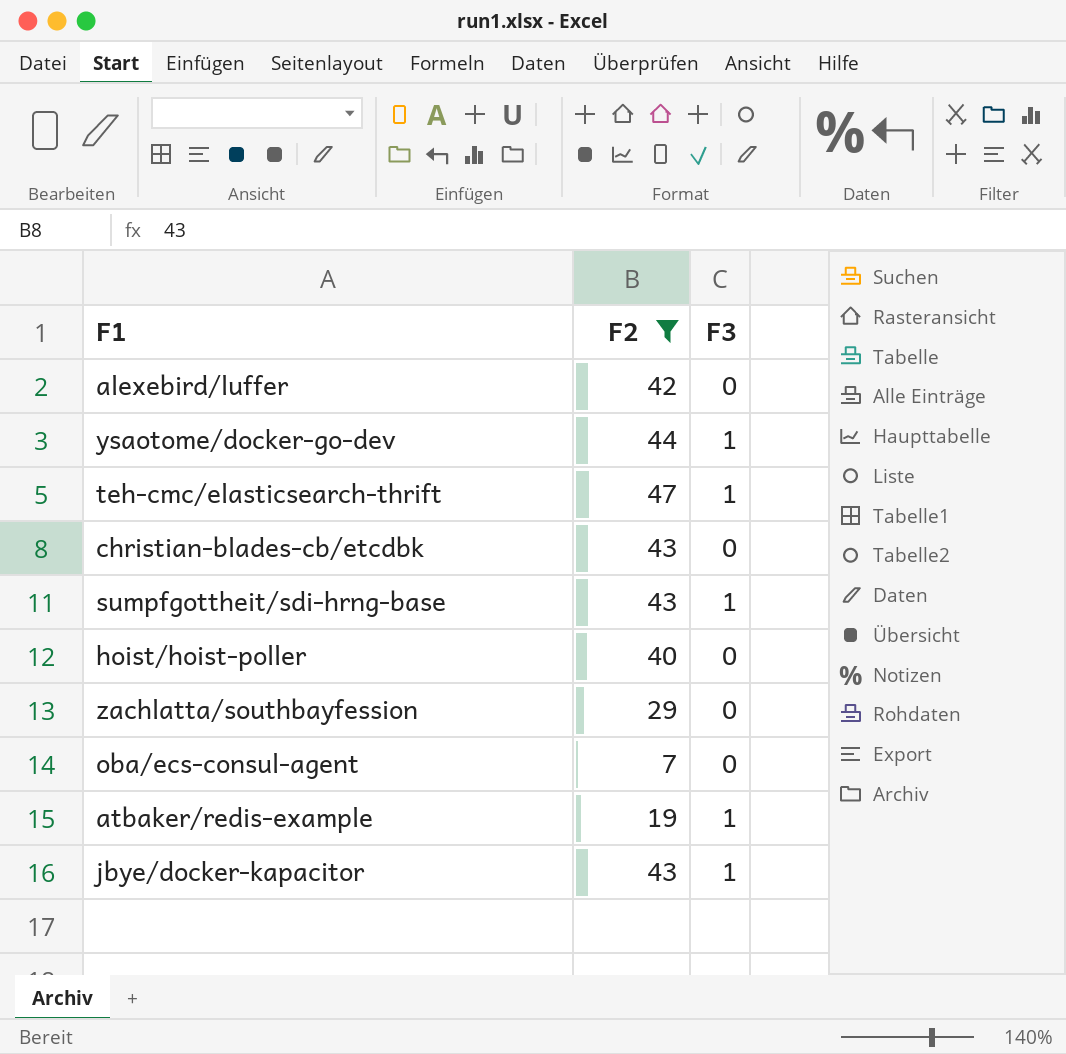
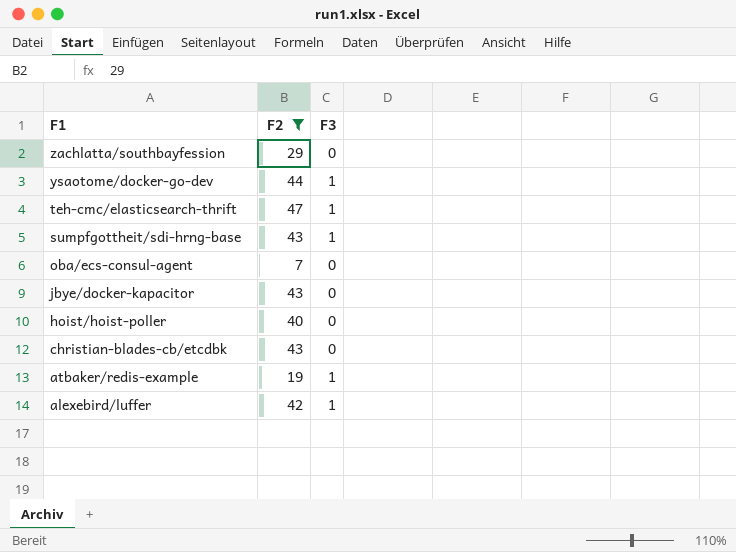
row order: none -> F1 descending
jbye/docker-kapacitor | F3: 1 -> 0
alexebird/luffer | F3: 0 -> 1

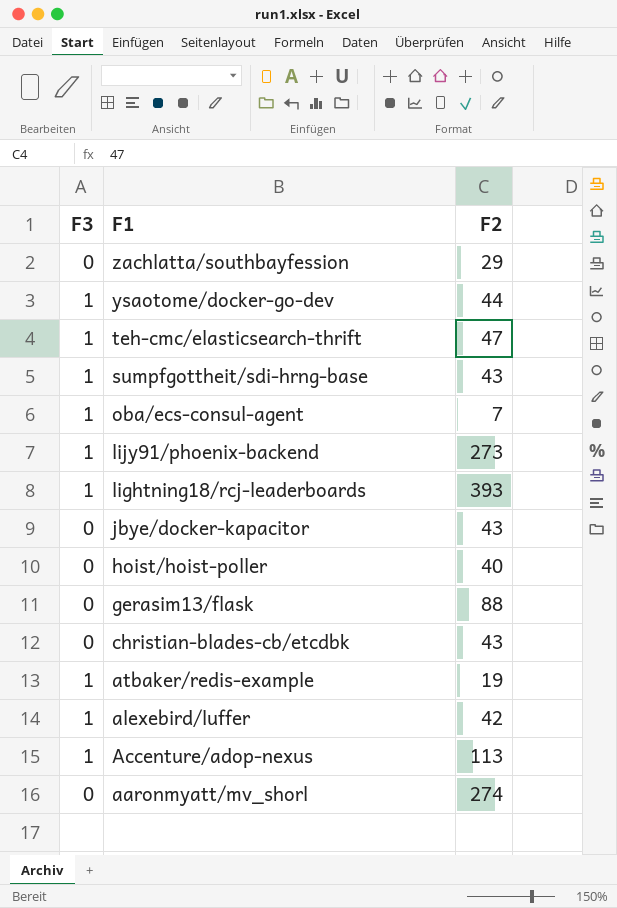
filter: F2 <= 47 -> none
column F3 | position: 3 -> 1
oba/ecs-consul-agent | F3: 0 -> 1

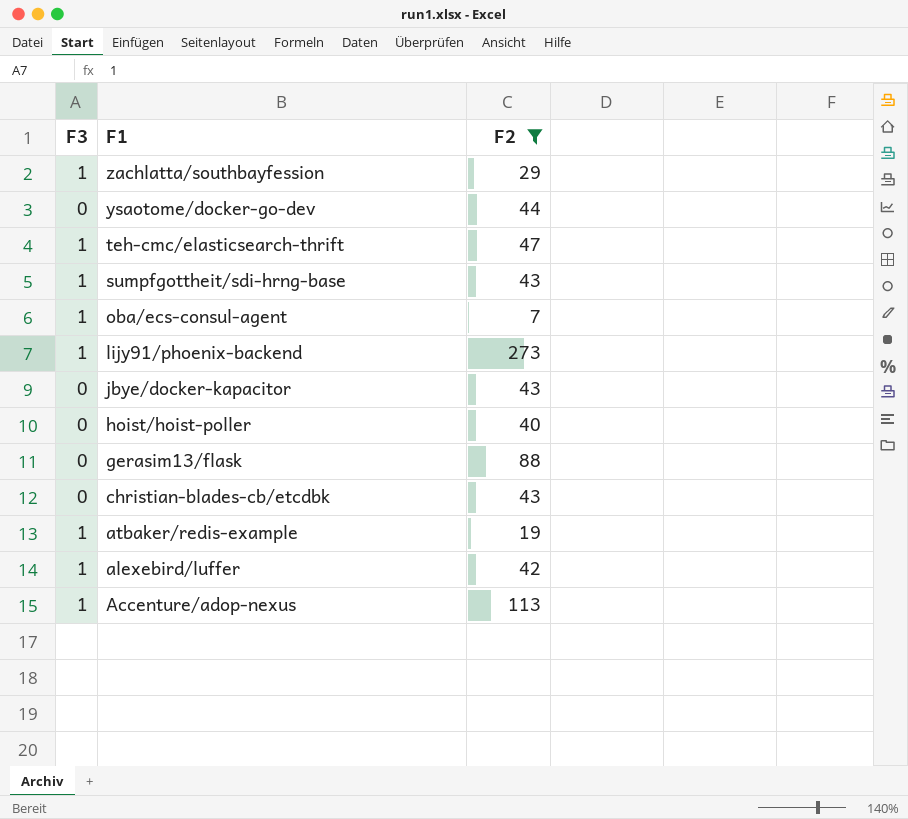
filter: none -> F2 <= 273
zachlatta/southbayfession | F3: 0 -> 1
ysaotome/docker-go-dev | F3: 1 -> 0

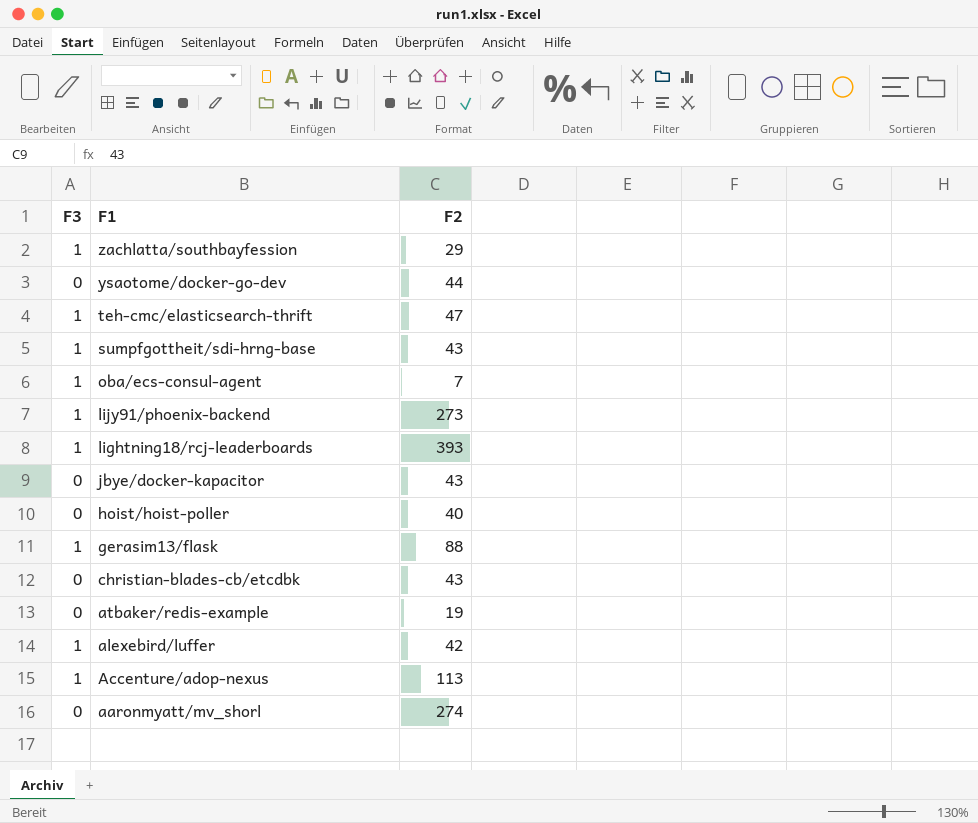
filter: F2 <= 273 -> none
gerasim13/flask | F3: 0 -> 1
atbaker/redis-example | F3: 1 -> 0

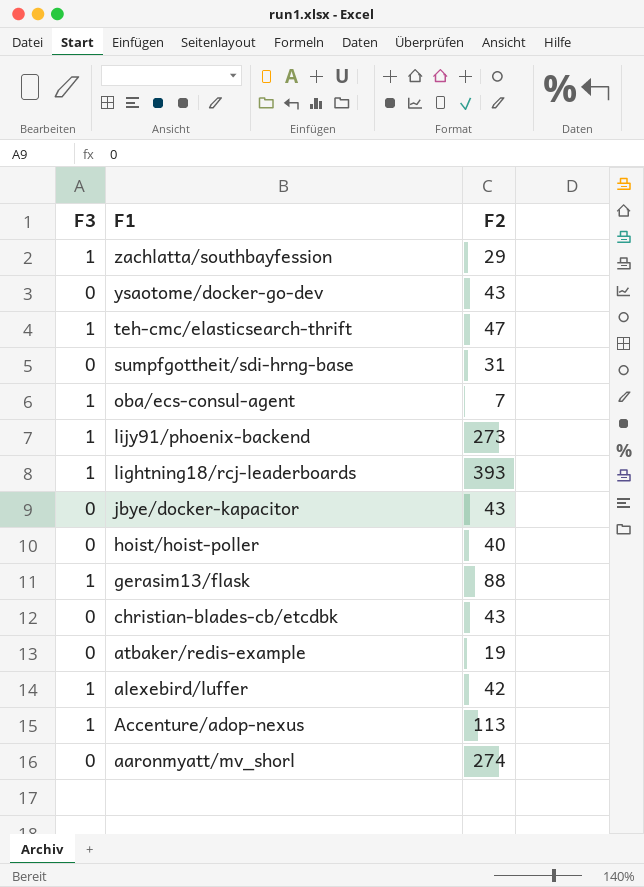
ysaotome/docker-go-dev | F2: 44 -> 43
sumpfgottheit/sdi-hrng-base | F3: 1 -> 0
sumpfgottheit/sdi-hrng-base | F2: 43 -> 31

